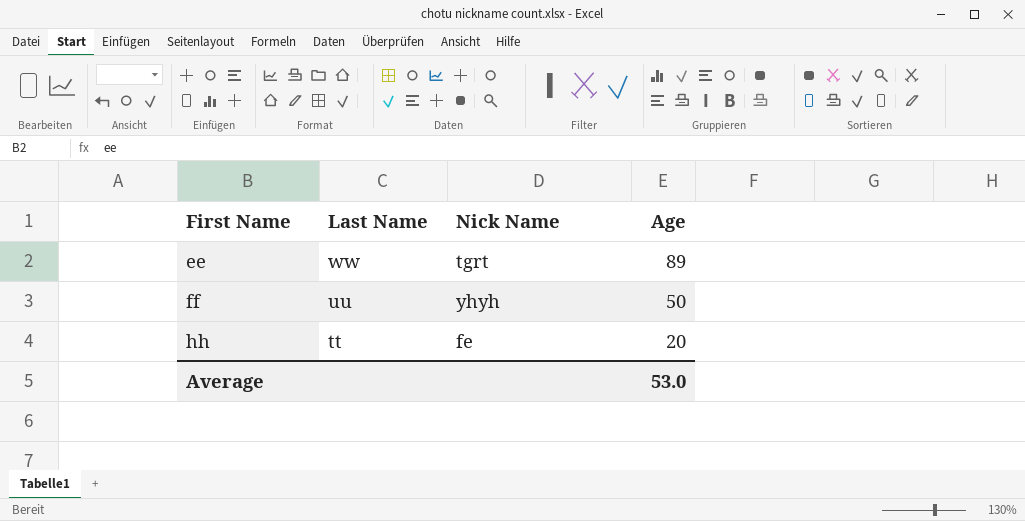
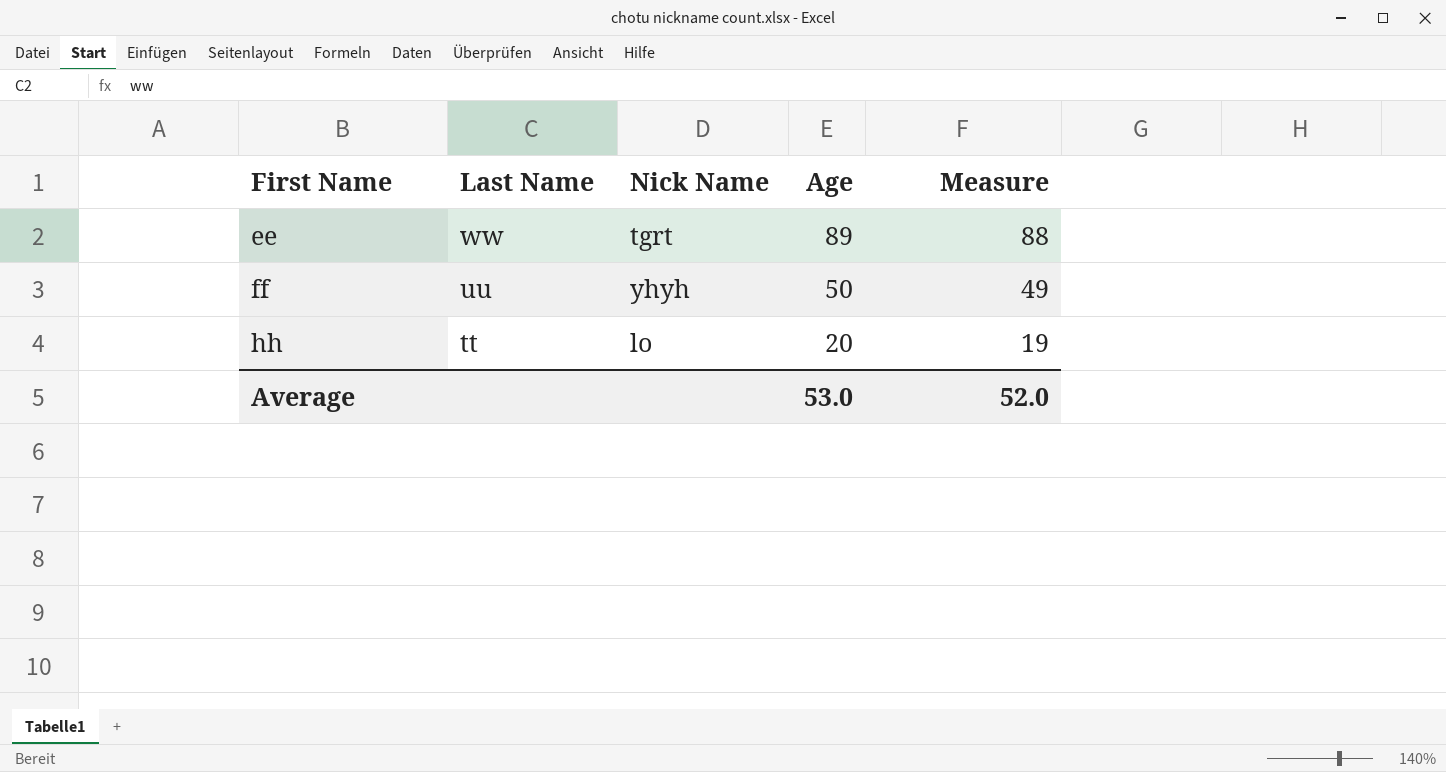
column Measure | formula: none -> [Age] - 1
hh | Nick Name: fe -> lo

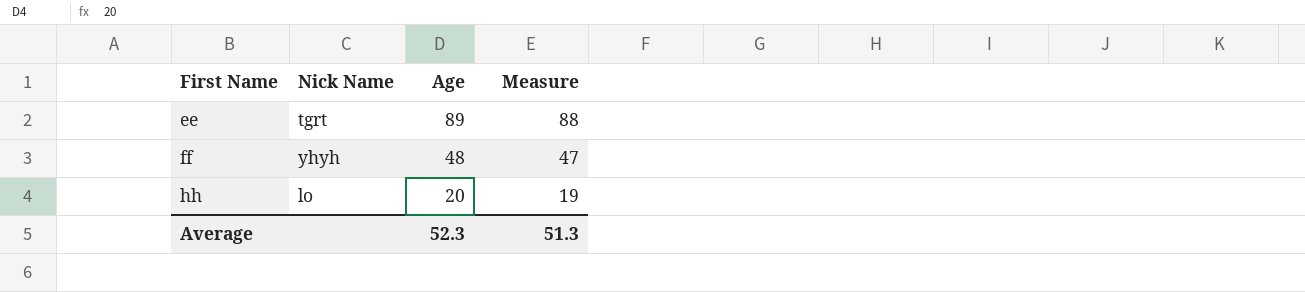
column Last Name | position: 2 -> none
ff | Age: 50 -> 48
ff | Measure: 49 -> 47
Average | Age: 53.0 -> 52.3
Average | Measure: 52.0 -> 51.3

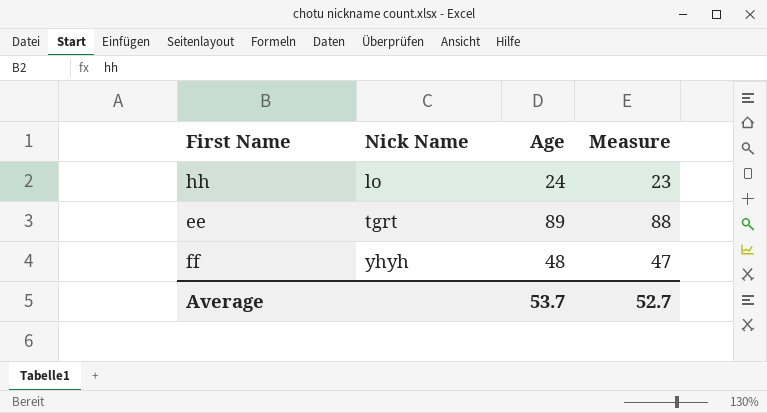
row order: First Name ascending -> Nick Name ascending
hh | Age: 20 -> 24
hh | Measure: 19 -> 23
Average | Age: 52.3 -> 53.7
Average | Measure: 51.3 -> 52.7

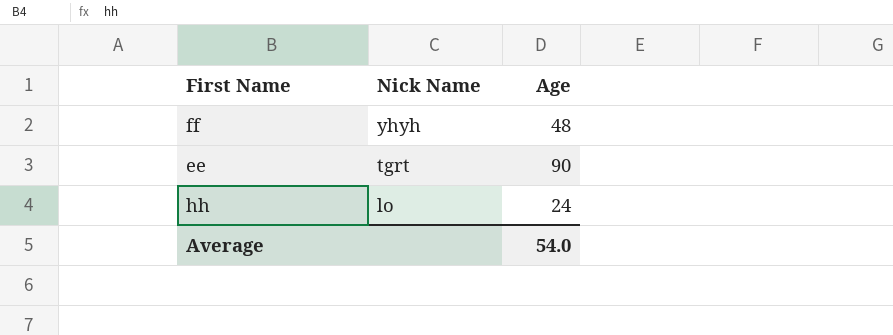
row order: Nick Name ascending -> Nick Name descending
column Measure | formula: [Age] - 1 -> none
ee | Age: 89 -> 90
Average | Age: 53.7 -> 54.0

